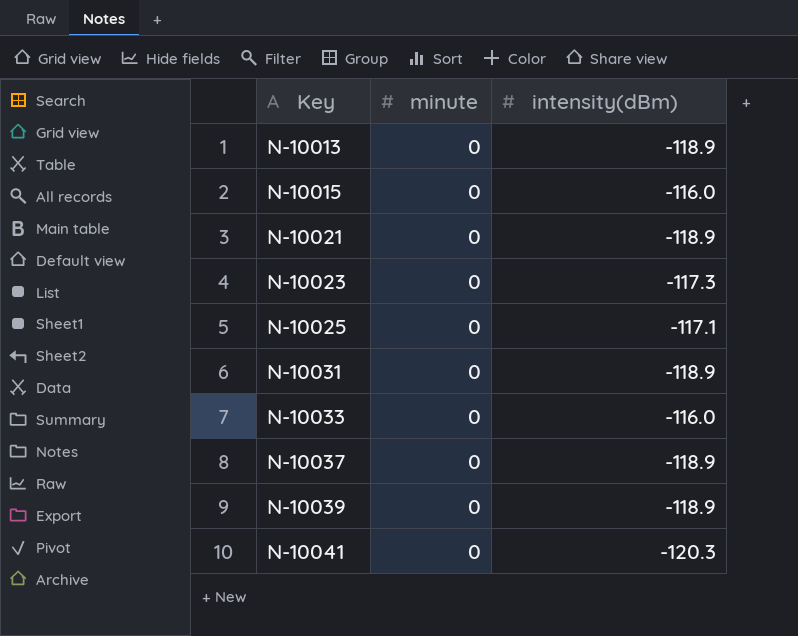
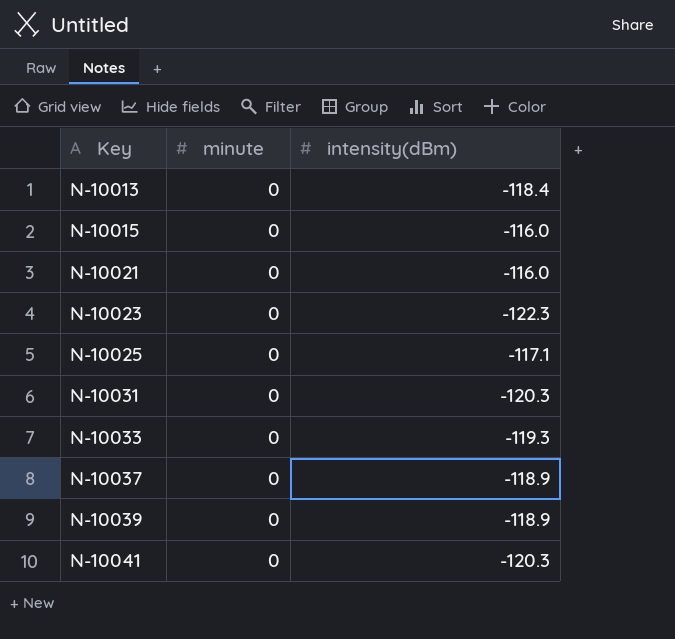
N-10013 | intensity(dBm): -118.9 -> -118.4
N-10021 | intensity(dBm): -118.9 -> -116.0
N-10023 | intensity(dBm): -117.3 -> -122.3
N-10031 | intensity(dBm): -118.9 -> -120.3
N-10033 | intensity(dBm): -116.0 -> -119.3

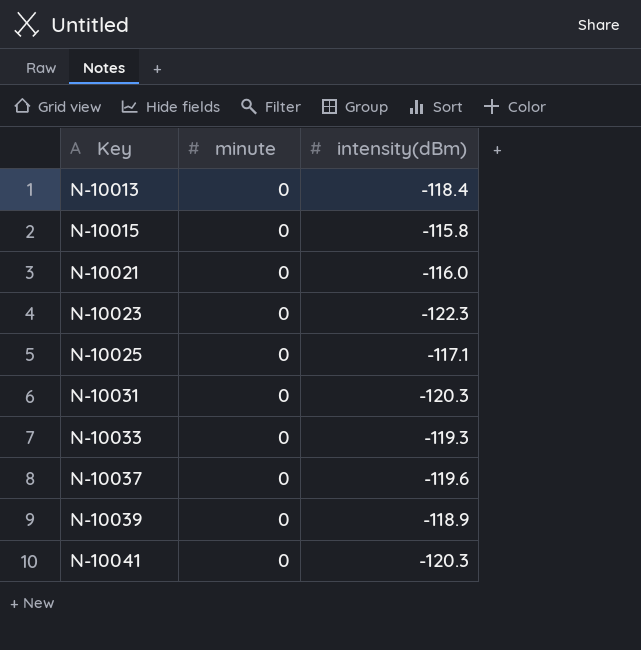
N-10015 | intensity(dBm): -116.0 -> -115.8
N-10037 | intensity(dBm): -118.9 -> -119.6

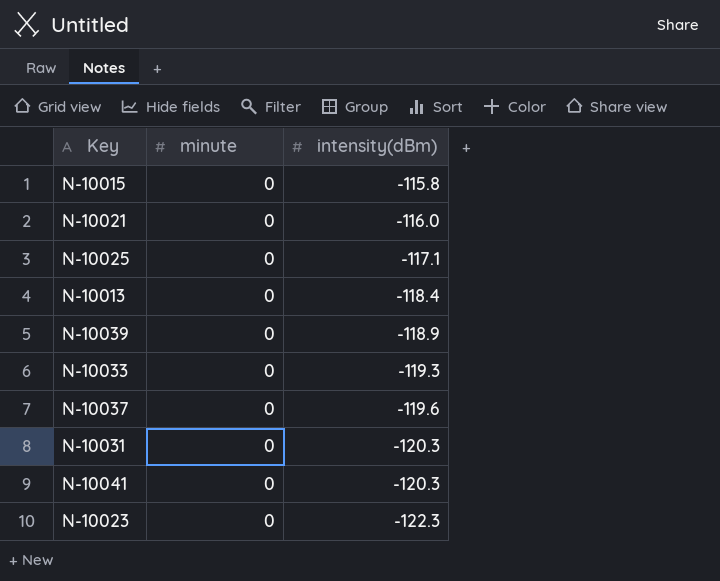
row order: Key ascending -> intensity(dBm) descending

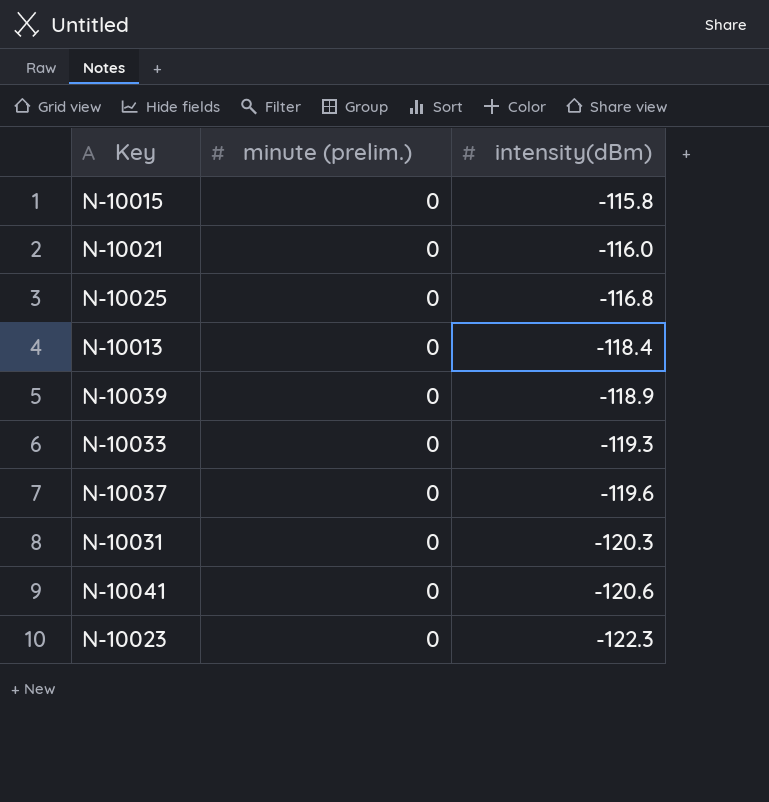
column name: minute -> minute (prelim.)
N-10025 | intensity(dBm): -117.1 -> -116.8
N-10041 | intensity(dBm): -120.3 -> -120.6

